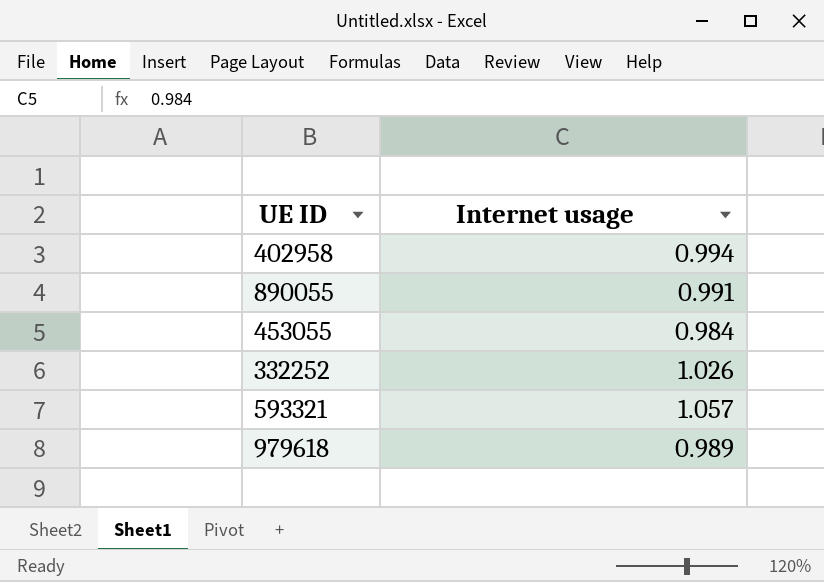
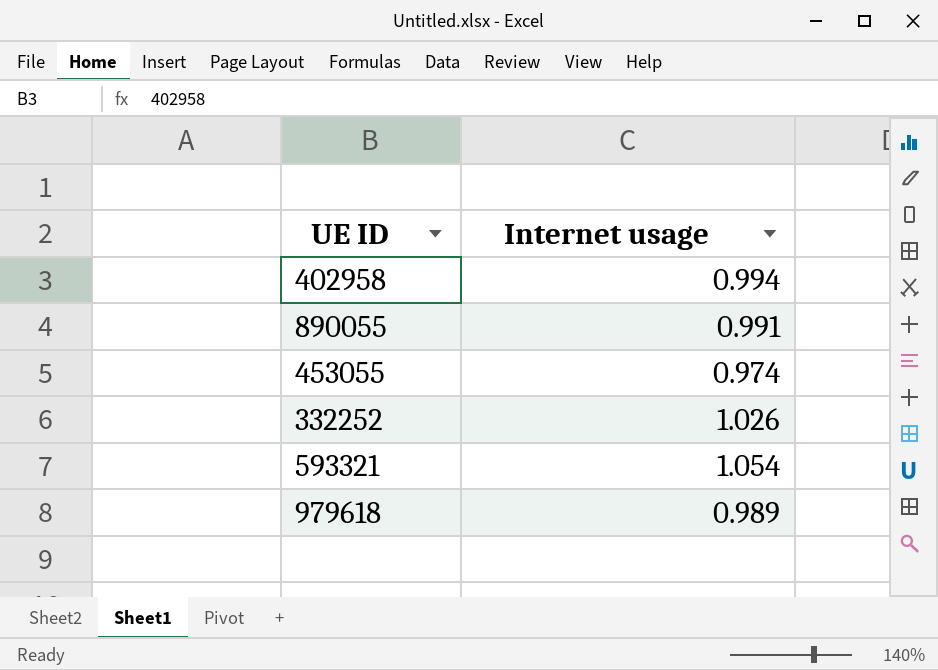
453055 | Internet usage: 0.984 -> 0.974
593321 | Internet usage: 1.057 -> 1.054

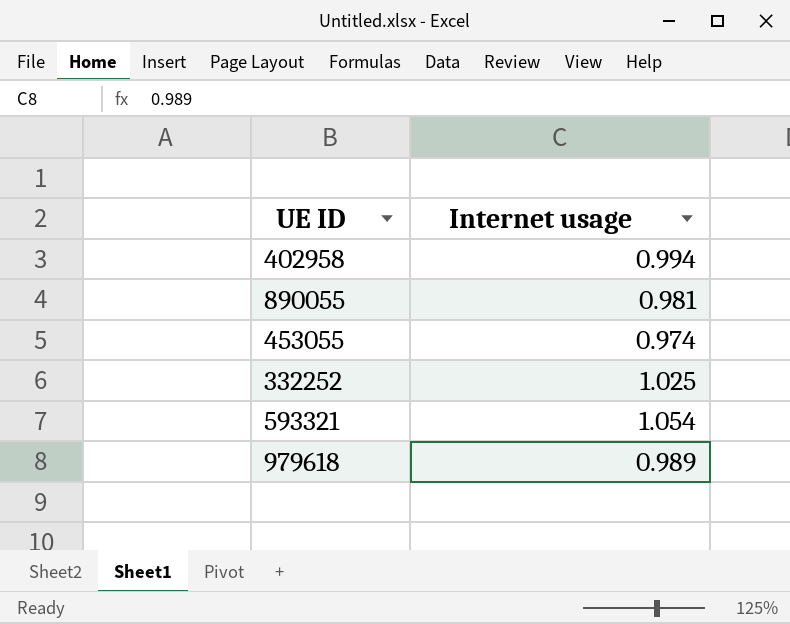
890055 | Internet usage: 0.991 -> 0.981
332252 | Internet usage: 1.026 -> 1.025

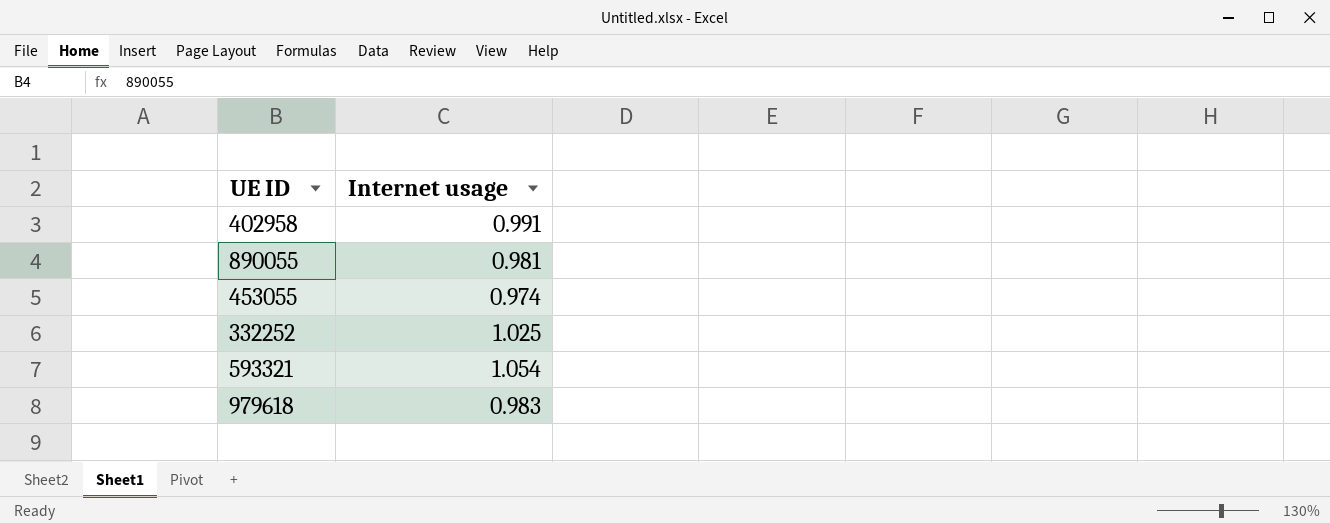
402958 | Internet usage: 0.994 -> 0.991
979618 | Internet usage: 0.989 -> 0.983

